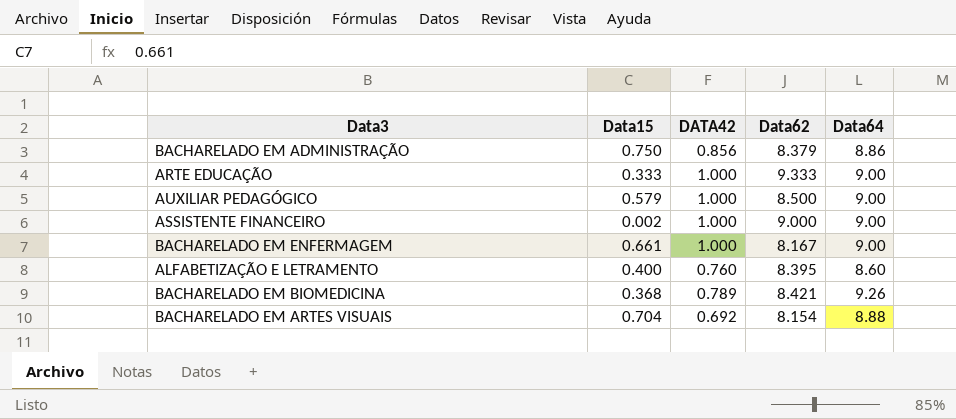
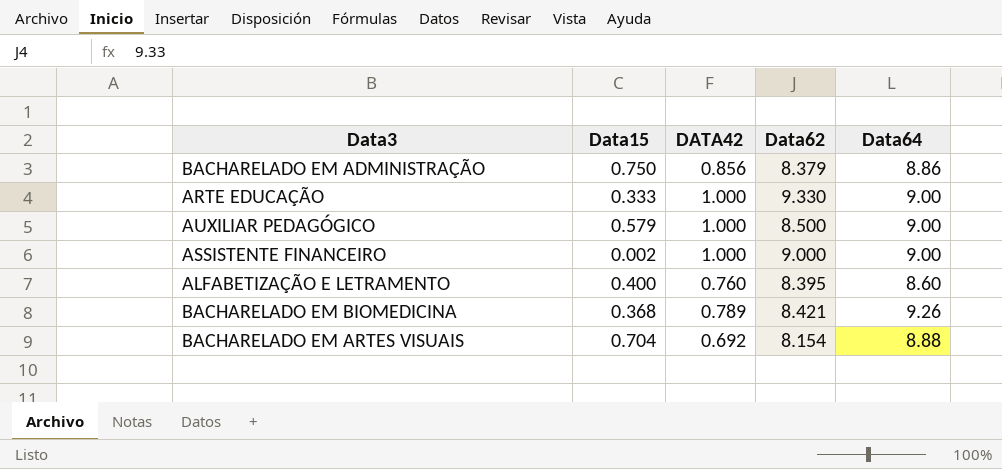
row BACHARELADO EM ENFERMAGEM: 0.661 | 1.000 | 8.167 | 9.00 -> none
ARTE EDUCAÇÃO | Data62: 9.333 -> 9.330

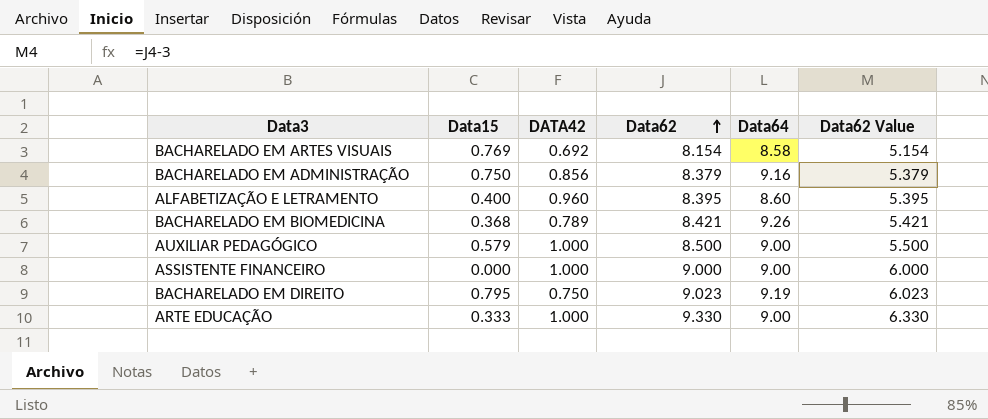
row order: none -> Data62 ascending
column Data62 Value | formula: none -> [Data62] - 3
BACHARELADO EM ARTES VISUAIS | Data15: 0.704 -> 0.769
BACHARELADO EM ARTES VISUAIS | Data64: 8.88 -> 8.58
BACHARELADO EM ADMINISTRAÇÃO | Data64: 8.86 -> 9.16
ALFABETIZAÇÃO E LETRAMENTO | DATA42: 0.760 -> 0.960
ASSISTENTE FINANCEIRO | Data15: 0.002 -> 0.000
row BACHARELADO EM DIREITO: none -> 0.795 | 0.750 | 9.023 | 9.19 | 6.023

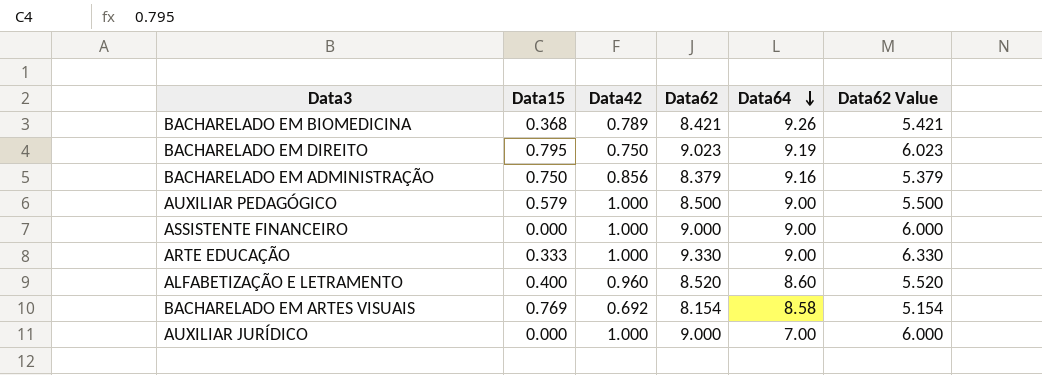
row order: Data62 ascending -> Data64 descending
column name: DATA42 -> Data42
ALFABETIZAÇÃO E LETRAMENTO | Data62: 8.395 -> 8.520
ALFABETIZAÇÃO E LETRAMENTO | Data62 Value: 5.395 -> 5.520
row AUXILIAR JURÍDICO: none -> 0.000 | 1.000 | 9.000 | 7.00 | 6.000

